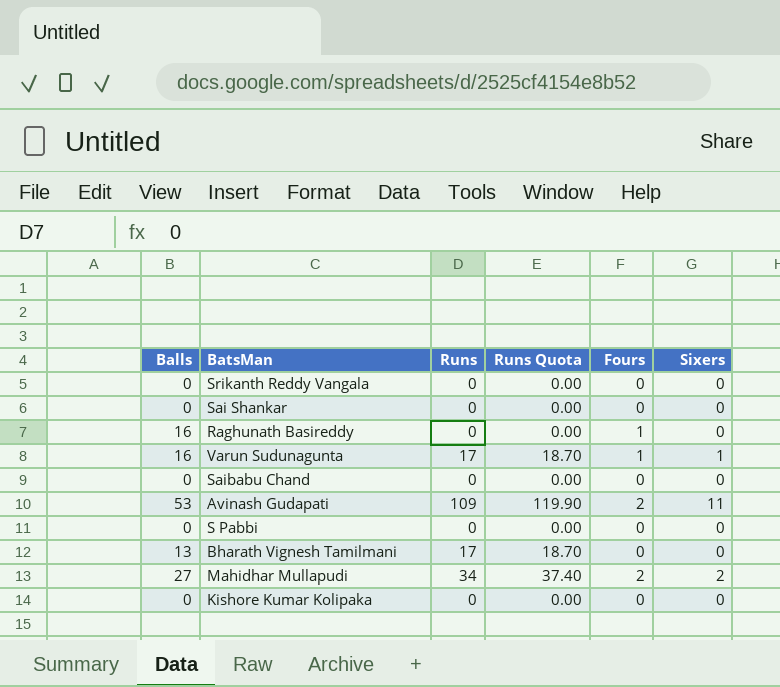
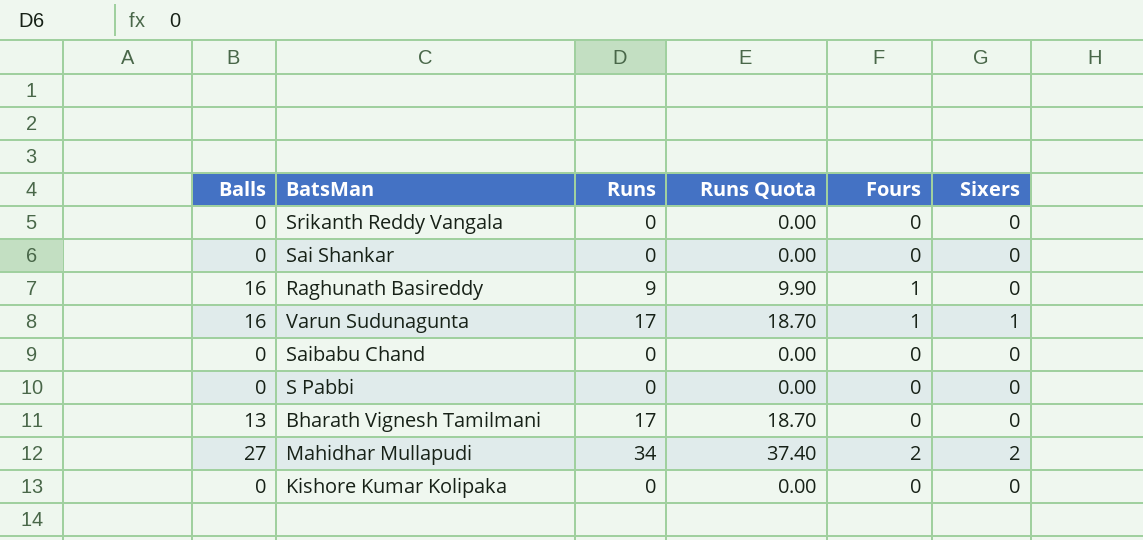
row Avinash Gudapati: 53 | 109 | 119.90 | 2 | 11 -> none
Raghunath Basireddy | Runs: 0 -> 9
Raghunath Basireddy | Runs Quota: 0.00 -> 9.90

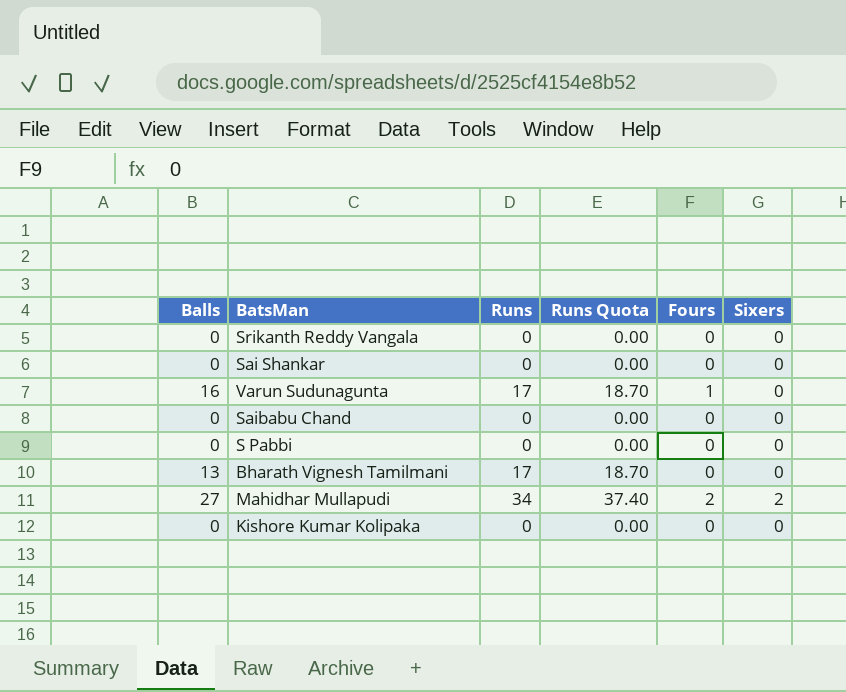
row Raghunath Basireddy: 16 | 9 | 9.90 | 1 | 0 -> none
Varun Sudunagunta | Sixers: 1 -> 0

